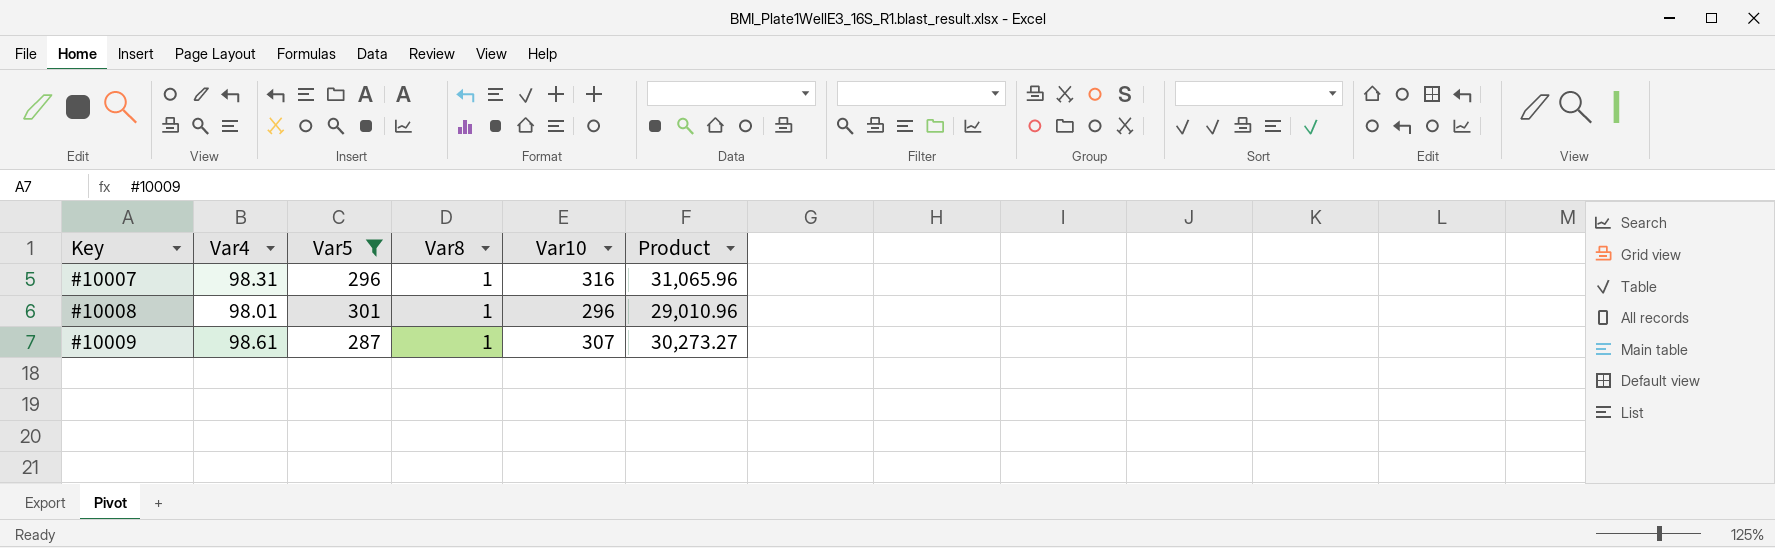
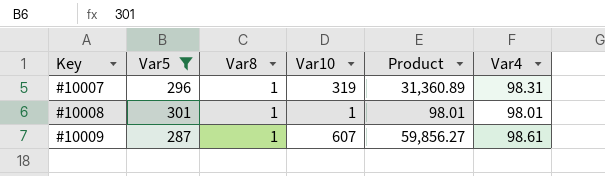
column Var4 | position: 2 -> 6
#10007 | Var10: 316 -> 319
#10007 | Product: 31,065.96 -> 31,360.89
#10008 | Var10: 296 -> 1
#10008 | Product: 29,010.96 -> 98.01
#10009 | Var10: 307 -> 607
#10009 | Product: 30,273.27 -> 59,856.27

